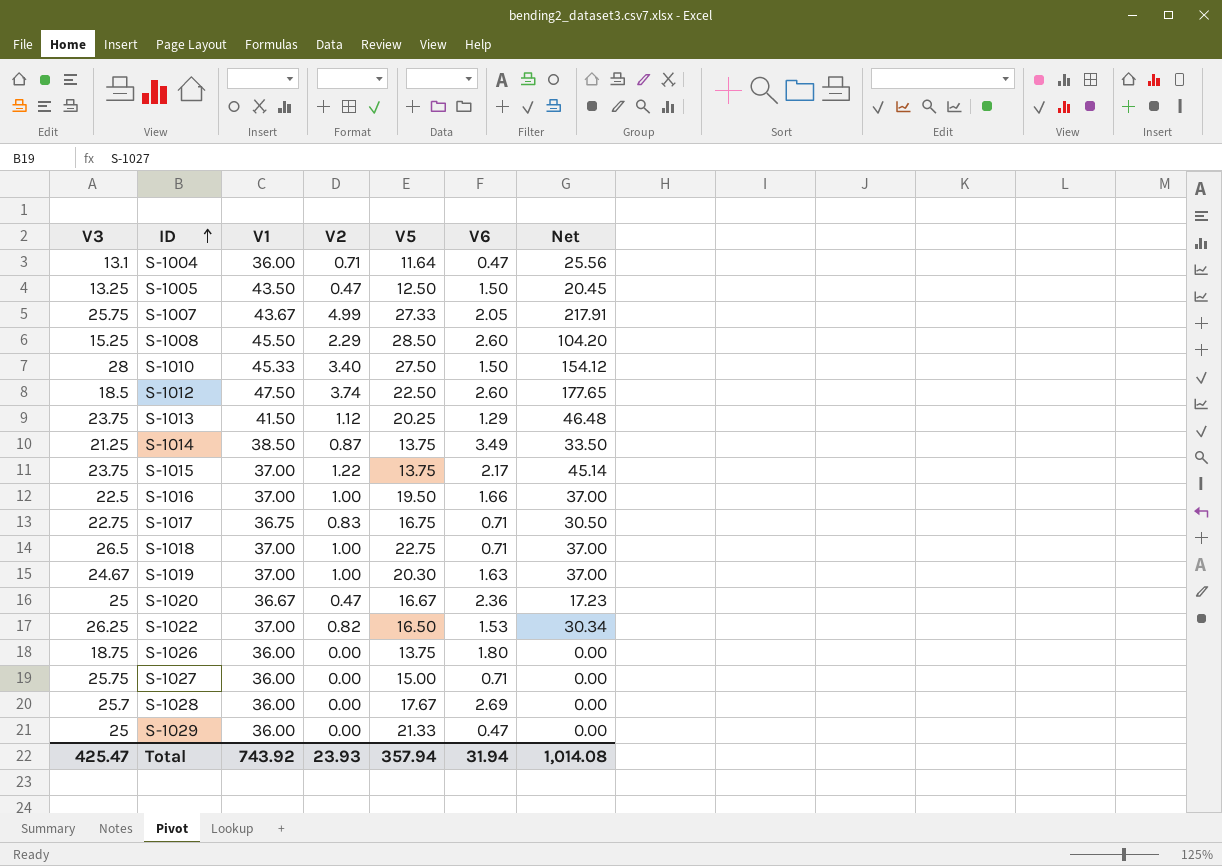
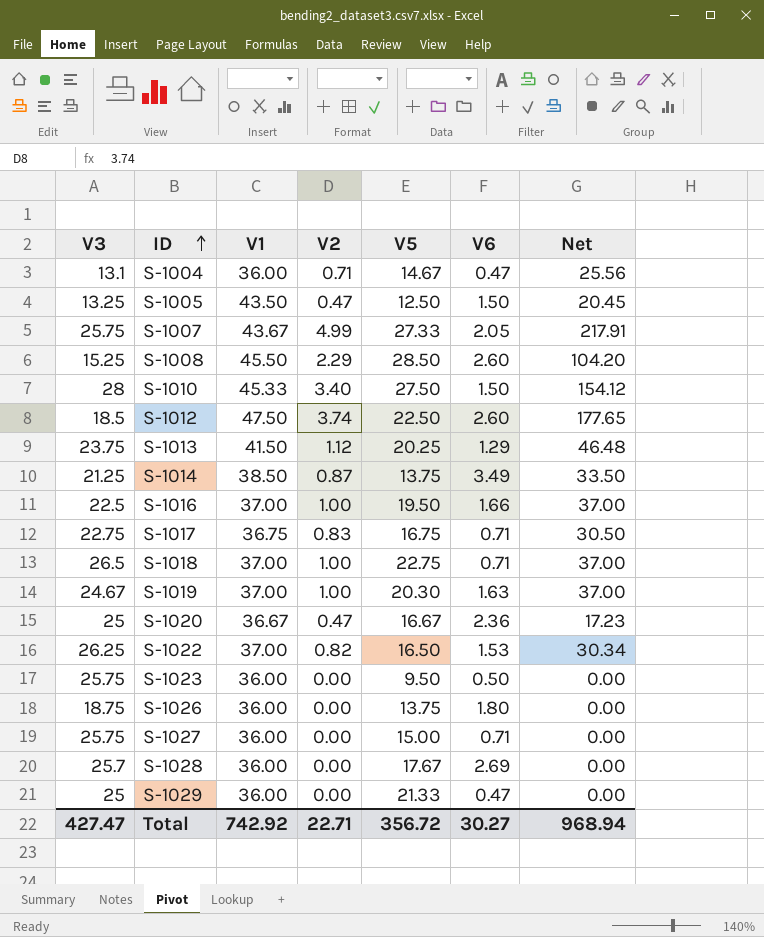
row S-1015: 23.75 | 37.00 | 1.22 | 13.75 | 2.17 | 45.14 -> none
S-1004 | V5: 11.64 -> 14.67
row S-1023: none -> 25.75 | 36.00 | 0.00 | 9.50 | 0.50 | 0.00
Total | V3: 425.47 -> 427.47
Total | V1: 743.92 -> 742.92
Total | V2: 23.93 -> 22.71
Total | V5: 357.94 -> 356.72
Total | V6: 31.94 -> 30.27
Total | Net: 1,014.08 -> 968.94

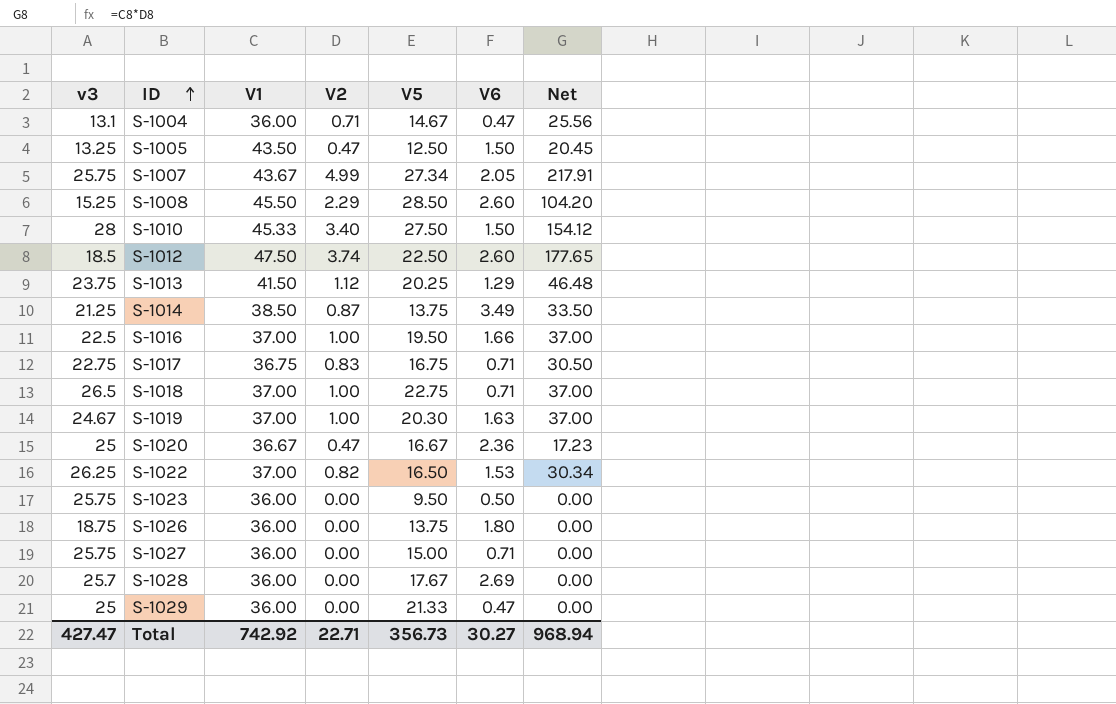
column name: V3 -> v3
S-1007 | V5: 27.33 -> 27.34
Total | V5: 356.72 -> 356.73

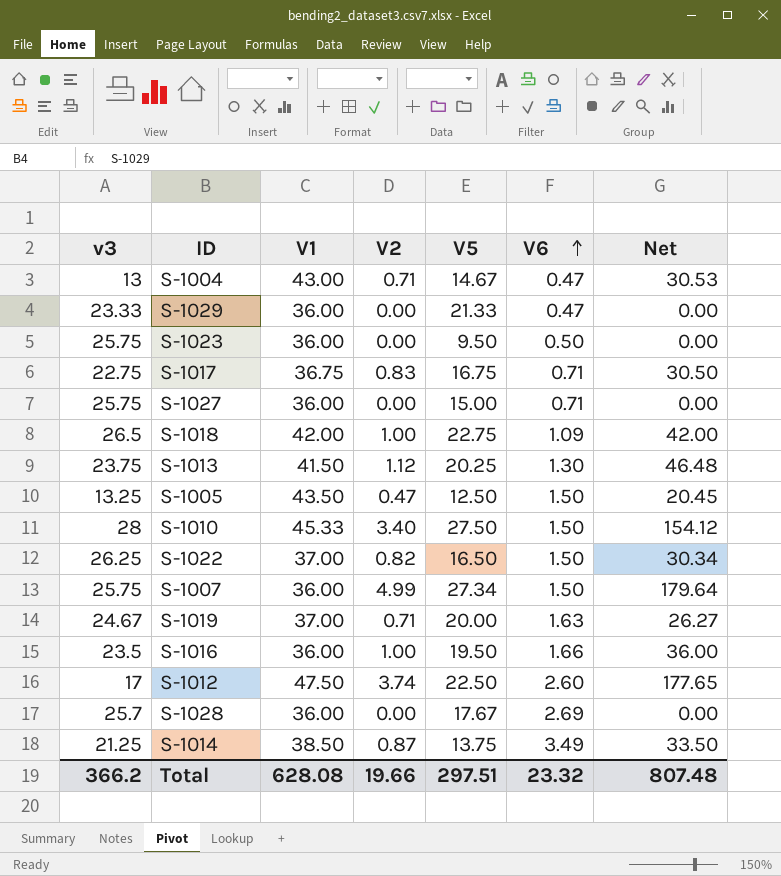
row order: ID ascending -> V6 ascending
row S-1008: 15.25 | 45.50 | 2.29 | 28.50 | 2.60 | 104.20 -> none
row S-1020: 25 | 36.67 | 0.47 | 16.67 | 2.36 | 17.23 -> none
row S-1026: 18.75 | 36.00 | 0.00 | 13.75 | 1.80 | 0.00 -> none
S-1004 | v3: 13.1 -> 13
S-1004 | V1: 36.00 -> 43.00
S-1004 | Net: 25.56 -> 30.53
S-1029 | v3: 25 -> 23.33
S-1018 | V1: 37.00 -> 42.00
S-1018 | V6: 0.71 -> 1.09
S-1018 | Net: 37.00 -> 42.00
S-1013 | V6: 1.29 -> 1.30
S-1022 | V6: 1.53 -> 1.50
S-1007 | V1: 43.67 -> 36.00
S-1007 | V6: 2.05 -> 1.50
S-1007 | Net: 217.91 -> 179.64
S-1019 | V2: 1.00 -> 0.71
S-1019 | V5: 20.30 -> 20.00
S-1019 | Net: 37.00 -> 26.27
S-1016 | v3: 22.5 -> 23.5
S-1016 | V1: 37.00 -> 36.00
S-1016 | Net: 37.00 -> 36.00
S-1012 | v3: 18.5 -> 17
Total | v3: 427.47 -> 366.2
Total | V1: 742.92 -> 628.08
Total | V2: 22.71 -> 19.66
Total | V5: 356.73 -> 297.51
Total | V6: 30.27 -> 23.32
Total | Net: 968.94 -> 807.48

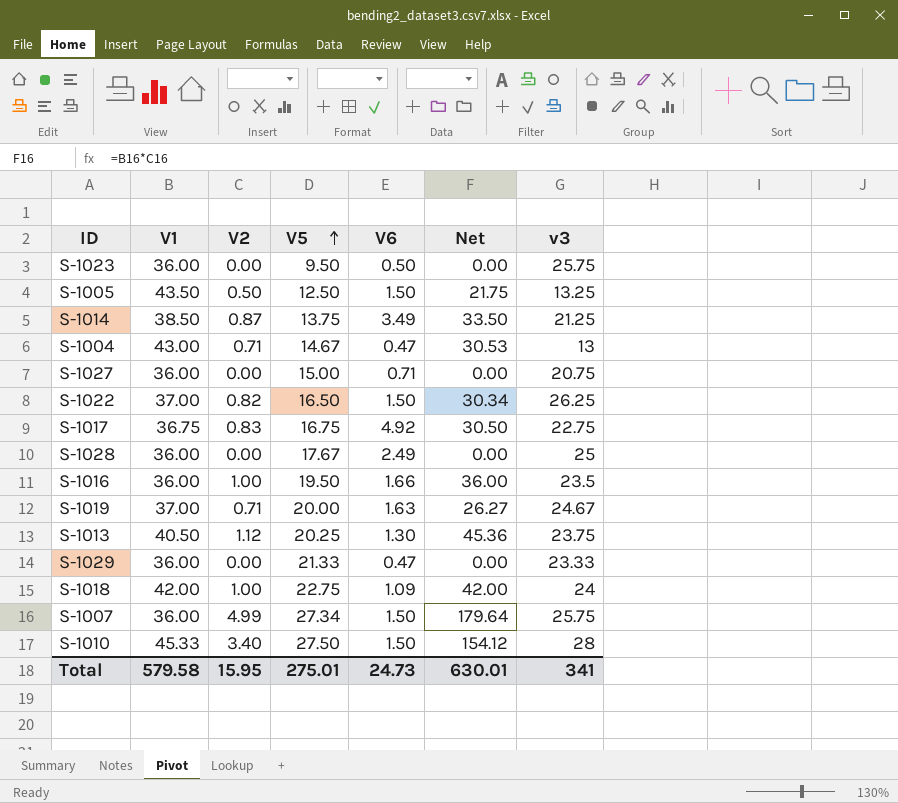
row order: V6 ascending -> V5 ascending
column v3 | position: 1 -> 7
row S-1012: 17 | 47.50 | 3.74 | 22.50 | 2.60 | 177.65 -> none
S-1005 | V2: 0.47 -> 0.50
S-1005 | Net: 20.45 -> 21.75
S-1027 | v3: 25.75 -> 20.75
S-1017 | V6: 0.71 -> 4.92
S-1028 | V6: 2.69 -> 2.49
S-1028 | v3: 25.7 -> 25
S-1013 | V1: 41.50 -> 40.50
S-1013 | Net: 46.48 -> 45.36
S-1018 | v3: 26.5 -> 24
Total | V1: 628.08 -> 579.58
Total | V2: 19.66 -> 15.95
Total | V5: 297.51 -> 275.01
Total | V6: 23.32 -> 24.73
Total | Net: 807.48 -> 630.01
Total | v3: 366.2 -> 341

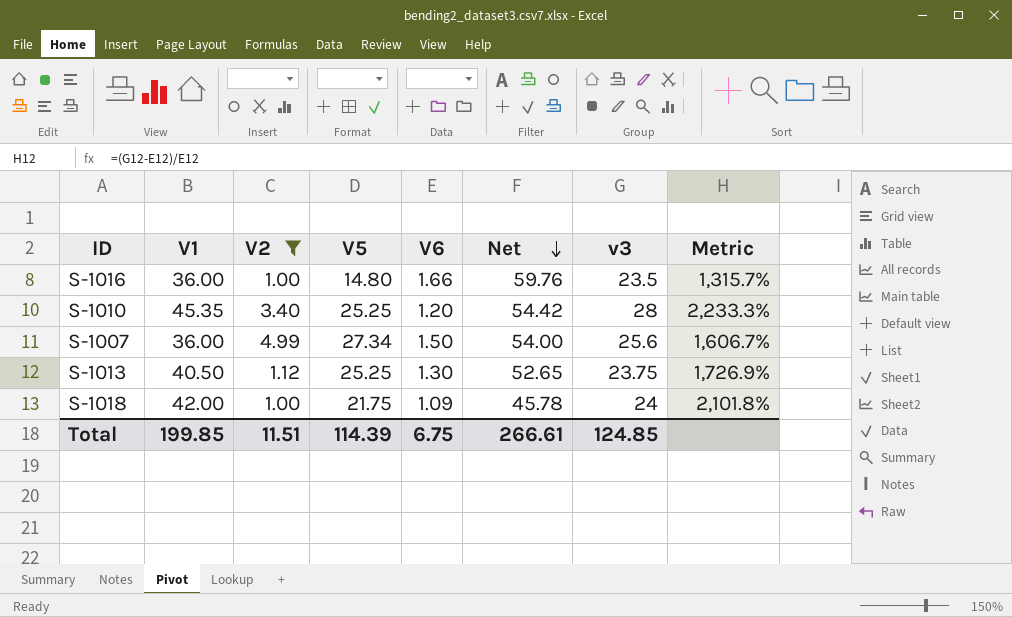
filter: none -> V2 >= 1.00
row order: V5 ascending -> Net descending
column Net | formula: [V1] * [V2] -> [V1] * [V6]
column Metric | formula: none -> ([v3] - [V6]) / [V6]
S-1016 | V5: 19.50 -> 14.80
S-1010 | V1: 45.33 -> 45.35
S-1010 | V5: 27.50 -> 25.25
S-1010 | V6: 1.50 -> 1.20
S-1007 | v3: 25.75 -> 25.6
S-1013 | V5: 20.25 -> 25.25
S-1018 | V5: 22.75 -> 21.75
Total | V1: 579.58 -> 199.85
Total | V2: 15.95 -> 11.51
Total | V5: 275.01 -> 114.39
Total | V6: 24.73 -> 6.75
Total | Net: 630.01 -> 266.61
Total | v3: 341 -> 124.85

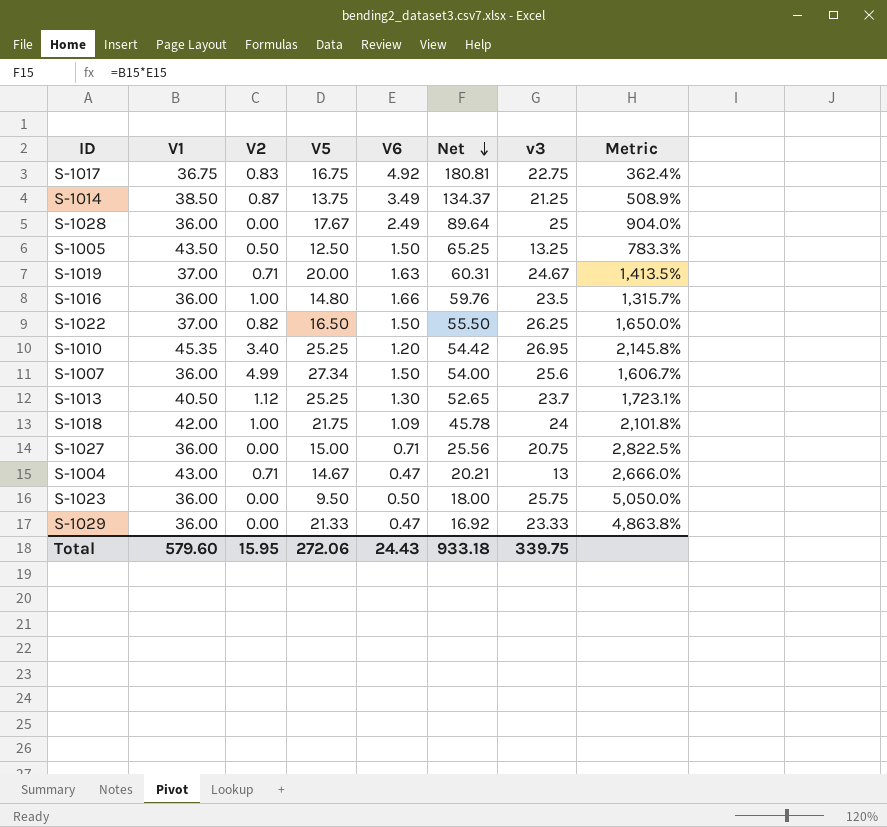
filter: V2 >= 1.00 -> none
S-1010 | v3: 28 -> 26.95
S-1010 | Metric: 2,233.3% -> 2,145.8%
S-1013 | v3: 23.75 -> 23.7
S-1013 | Metric: 1,726.9% -> 1,723.1%
Total | V1: 199.85 -> 579.60
Total | V2: 11.51 -> 15.95
Total | V5: 114.39 -> 272.06
Total | V6: 6.75 -> 24.43
Total | Net: 266.61 -> 933.18
Total | v3: 124.85 -> 339.75

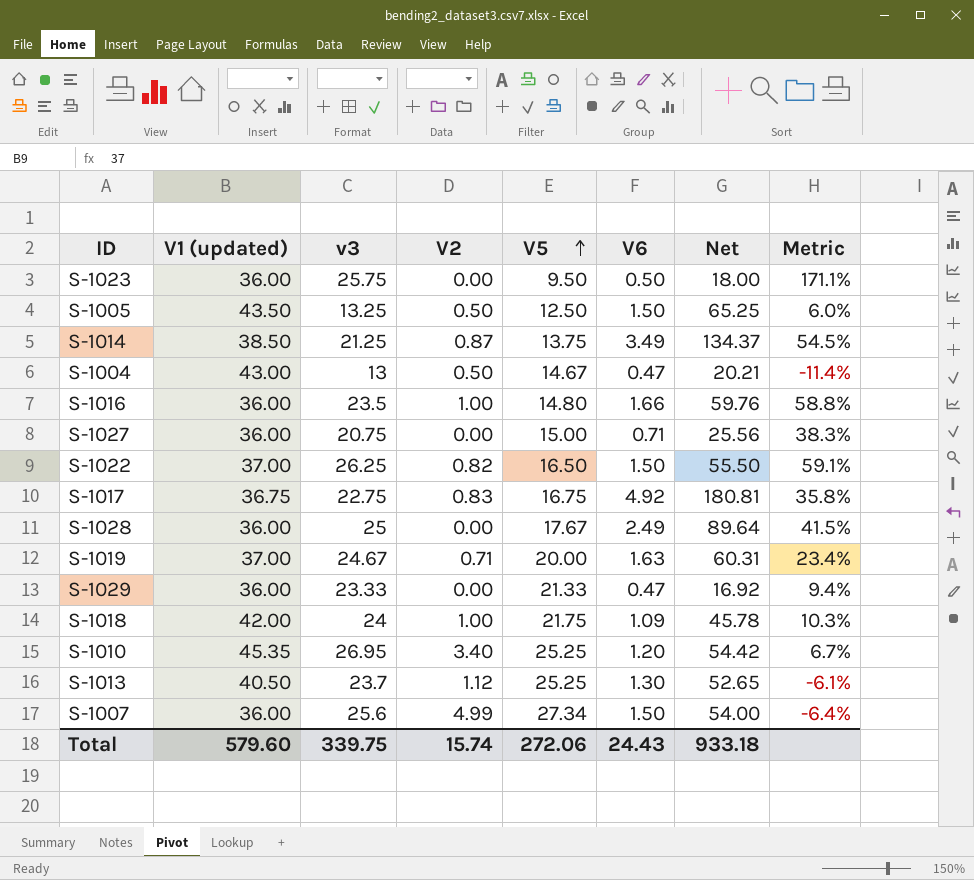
row order: Net descending -> V5 ascending
column name: V1 -> V1 (updated)
column v3 | position: 7 -> 3
column Metric | formula: ([v3] - [V6]) / [V6] -> ([v3] - [V5]) / [V5]
S-1004 | V2: 0.71 -> 0.50
Total | V2: 15.95 -> 15.74

